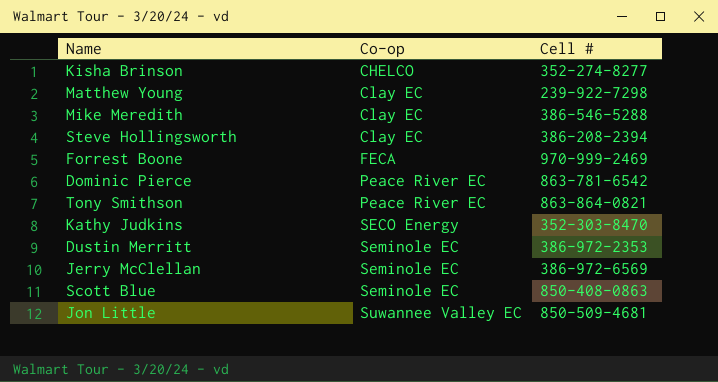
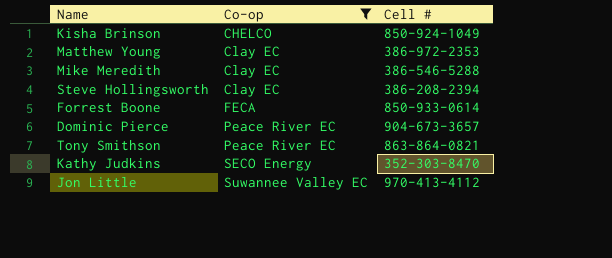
filter: none -> Co-op != Seminole EC
Kisha Brinson | Cell #: 352-274-8277 -> 850-924-1049
Matthew Young | Cell #: 239-922-7298 -> 386-972-2353
Forrest Boone | Cell #: 970-999-2469 -> 850-933-0614
Dominic Pierce | Cell #: 863-781-6542 -> 904-673-3657
Jon Little | Cell #: 850-509-4681 -> 970-413-4112

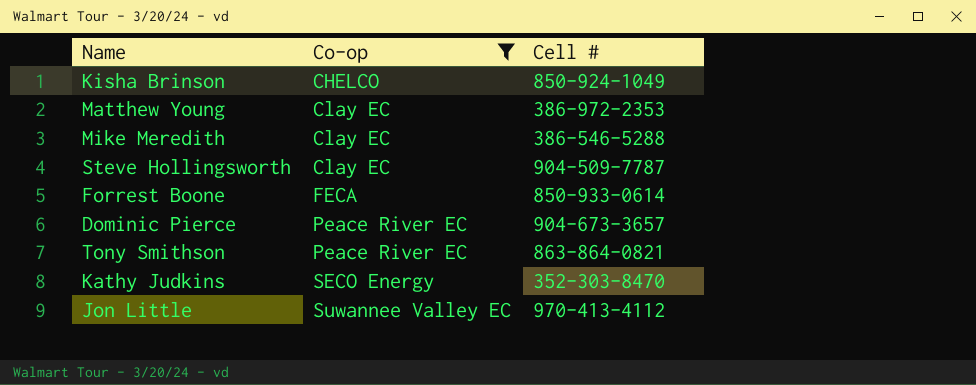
Steve Hollingsworth | Cell #: 386-208-2394 -> 904-509-7787

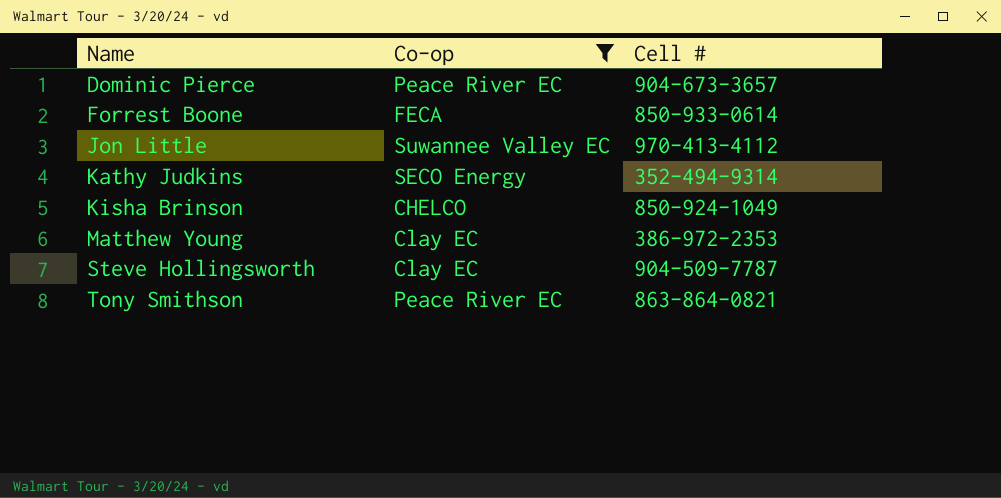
row order: Co-op ascending -> Name ascending
row Mike Meredith: Clay EC | 386-546-5288 -> none
Kathy Judkins | Cell #: 352-303-8470 -> 352-494-9314

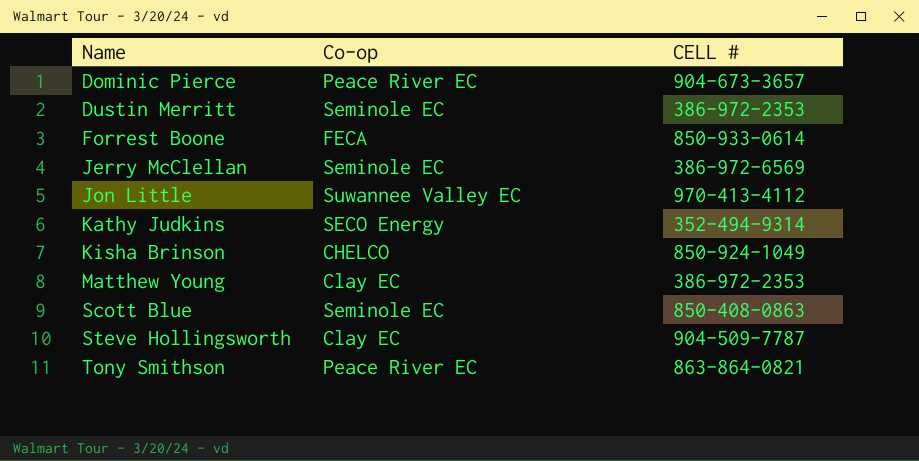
filter: Co-op != Seminole EC -> none
column name: Cell # -> CELL #

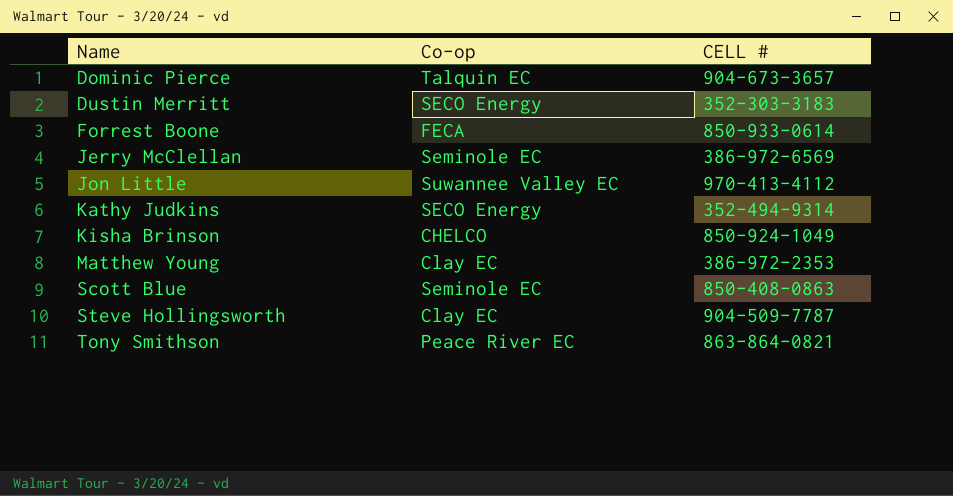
Dominic Pierce | Co-op: Peace River EC -> Talquin EC
Dustin Merritt | Co-op: Seminole EC -> SECO Energy
Dustin Merritt | CELL #: 386-972-2353 -> 352-303-3183

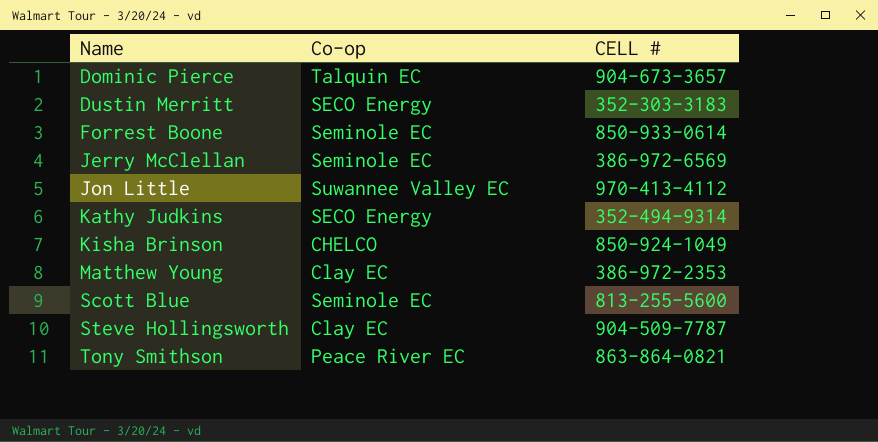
Forrest Boone | Co-op: FECA -> Seminole EC
Scott Blue | CELL #: 850-408-0863 -> 813-255-5600

